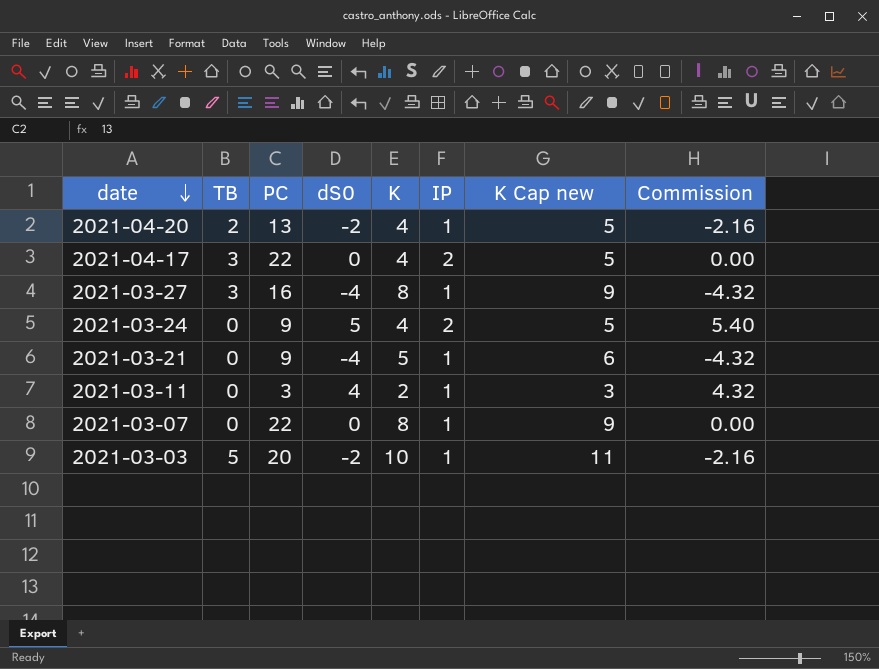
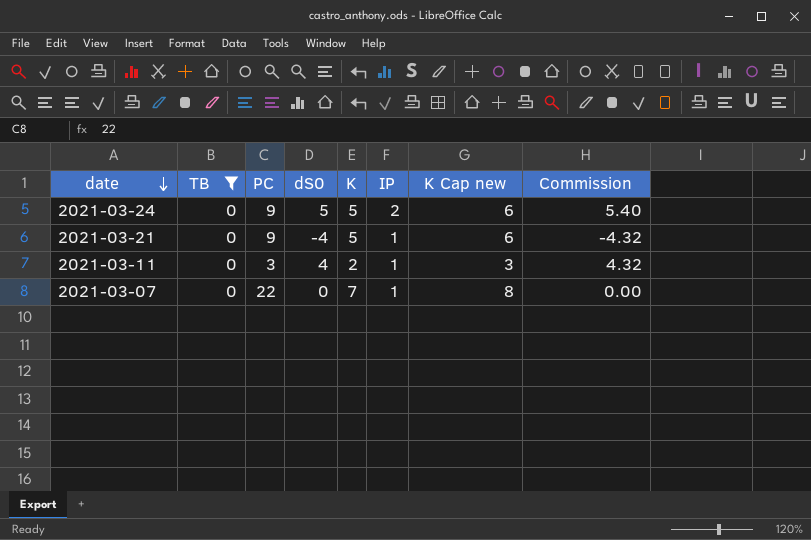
filter: none -> TB = 0
2021-03-24 | K: 4 -> 5
2021-03-24 | K Cap new: 5 -> 6
2021-03-07 | K: 8 -> 7
2021-03-07 | K Cap new: 9 -> 8

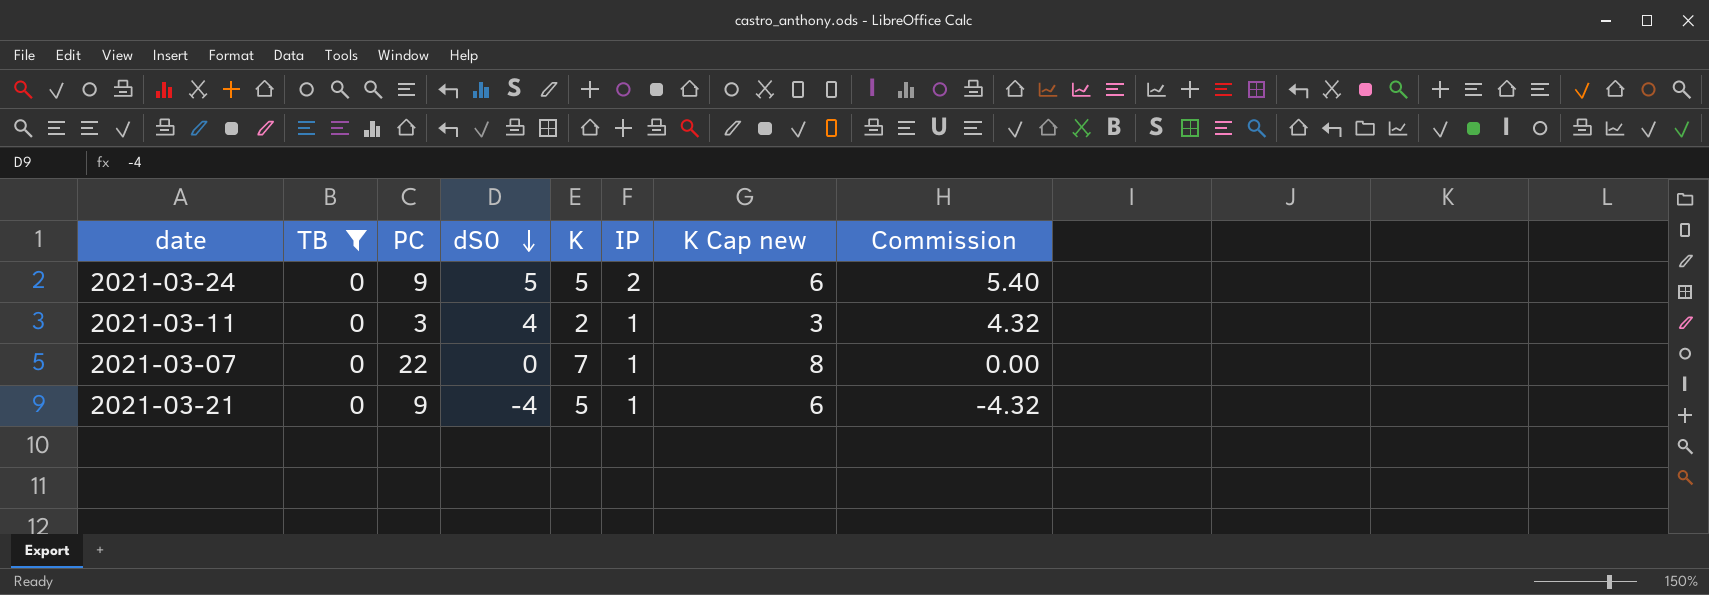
row order: date descending -> dS0 descending

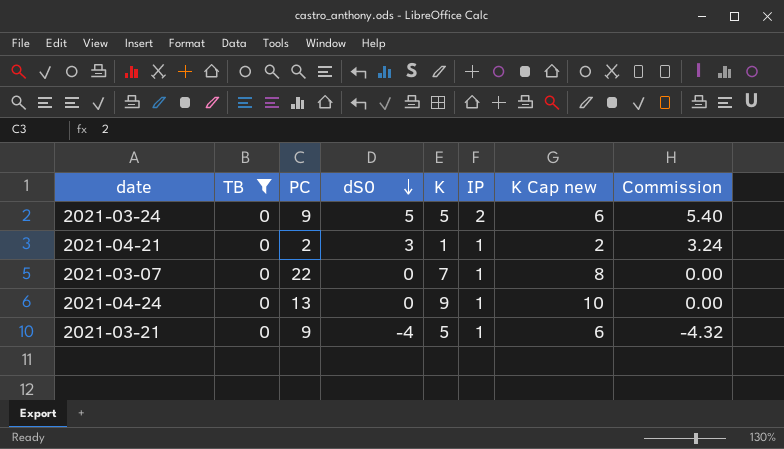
row 2021-03-11: 0 | 3 | 4 | 2 | 1 | 3 | 4.32 -> none
row 2021-04-21: none -> 0 | 2 | 3 | 1 | 1 | 2 | 3.24
row 2021-04-24: none -> 0 | 13 | 0 | 9 | 1 | 10 | 0.00

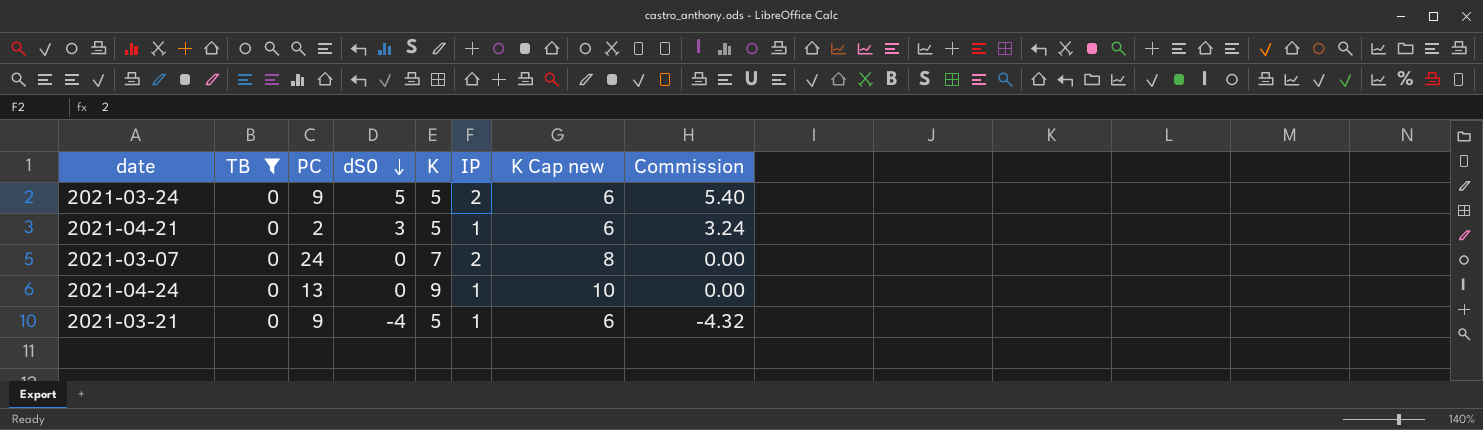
2021-04-21 | K: 1 -> 5
2021-04-21 | K Cap new: 2 -> 6
2021-03-07 | PC: 22 -> 24
2021-03-07 | IP: 1 -> 2

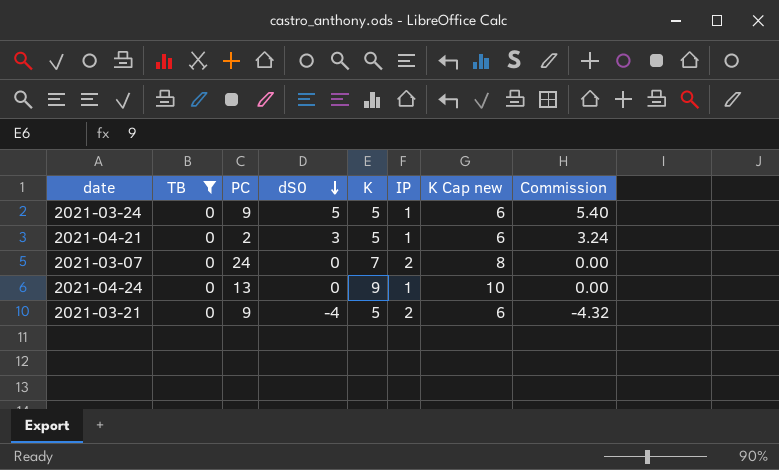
2021-03-24 | IP: 2 -> 1
2021-03-21 | IP: 1 -> 2

